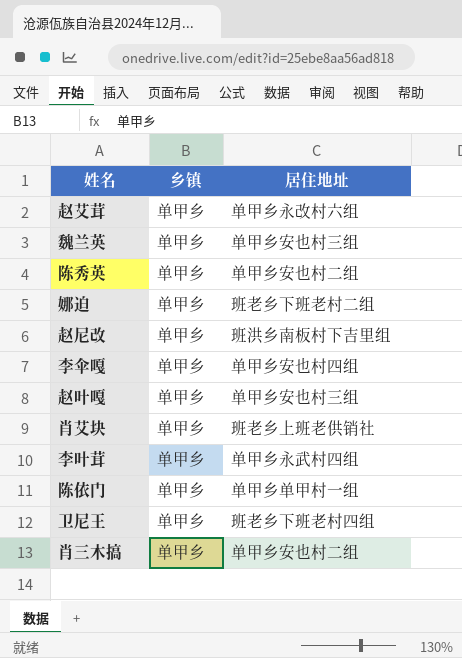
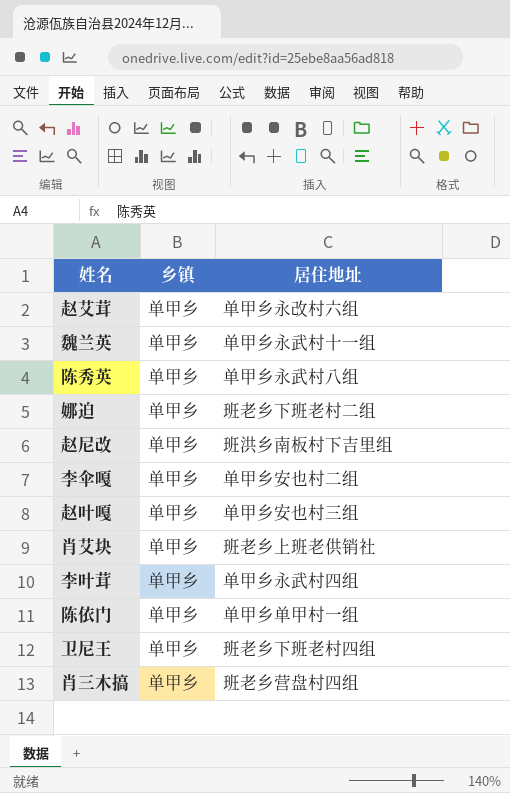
魏兰英 | 居住地址: 单甲乡安也村三组 -> 单甲乡永武村十一组
陈秀英 | 居住地址: 单甲乡安也村二组 -> 单甲乡永武村八组
李伞嘎 | 居住地址: 单甲乡安也村四组 -> 单甲乡安也村二组
肖三木搞 | 居住地址: 单甲乡安也村二组 -> 班老乡营盘村四组

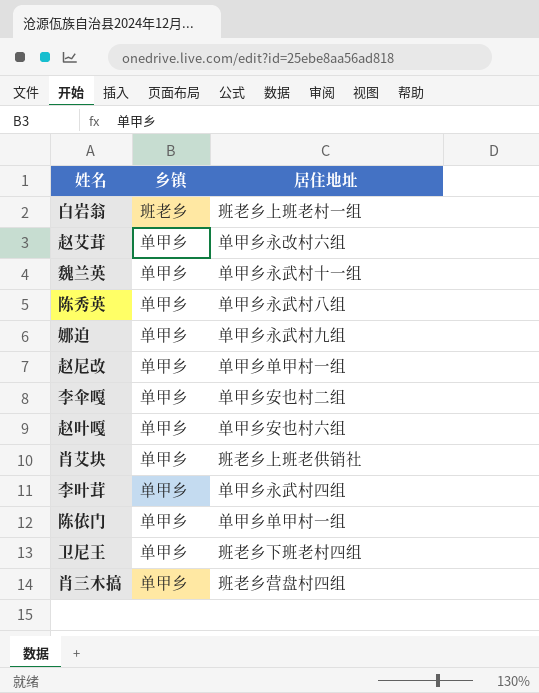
row 白岩翁: none -> 班老乡 | 班老乡上班老村一组
娜迫 | 居住地址: 班老乡下班老村二组 -> 单甲乡永武村九组
赵尼改 | 居住地址: 班洪乡南板村下吉里组 -> 单甲乡单甲村一组
赵叶嘎 | 居住地址: 单甲乡安也村三组 -> 单甲乡安也村六组

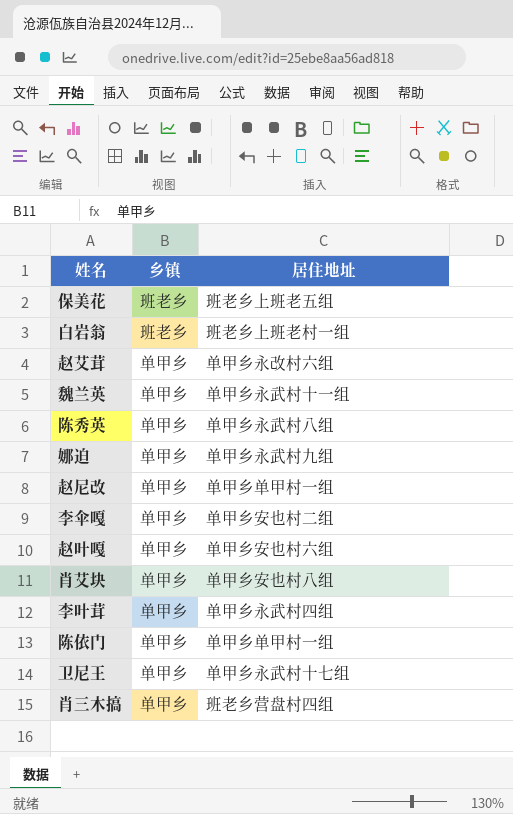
row 保美花: none -> 班老乡 | 班老乡上班老五组
肖艾块 | 居住地址: 班老乡上班老供销社 -> 单甲乡安也村八组
卫尼王 | 居住地址: 班老乡下班老村四组 -> 单甲乡永武村十七组

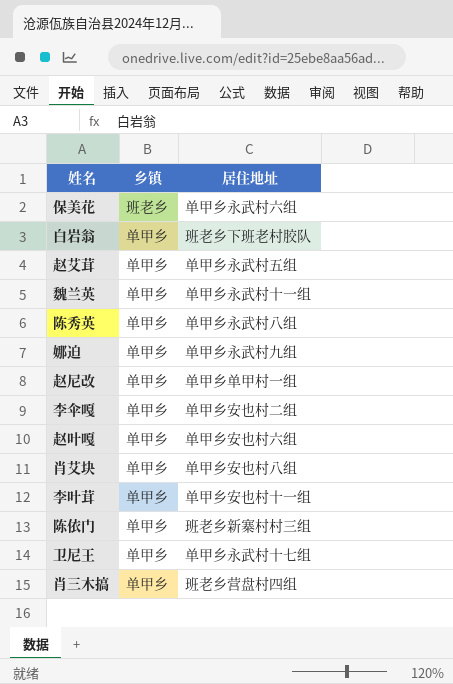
保美花 | 居住地址: 班老乡上班老五组 -> 单甲乡永武村六组
白岩翁 | 乡镇: 班老乡 -> 单甲乡
白岩翁 | 居住地址: 班老乡上班老村一组 -> 班老乡下班老村胶队
赵艾茸 | 居住地址: 单甲乡永改村六组 -> 单甲乡永武村五组
李叶茸 | 居住地址: 单甲乡永武村四组 -> 单甲乡安也村十一组
陈依门 | 居住地址: 单甲乡单甲村一组 -> 班老乡新寨村村三组

